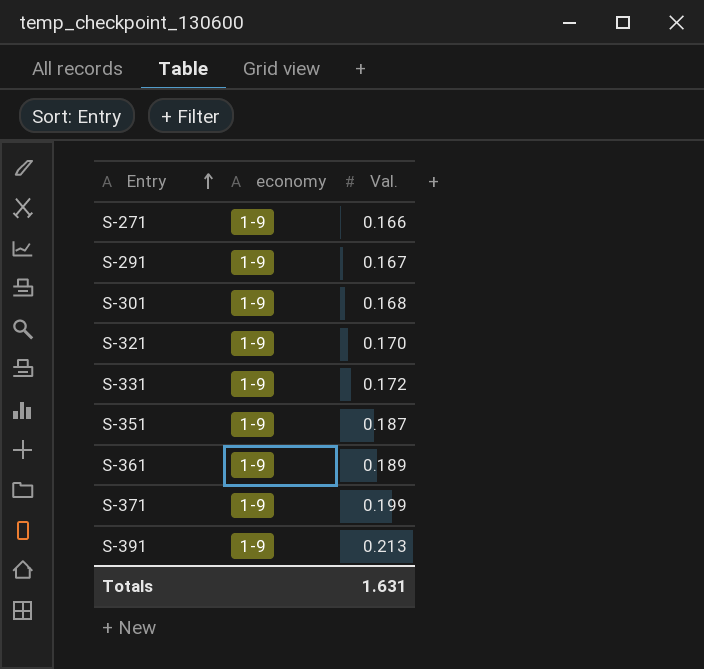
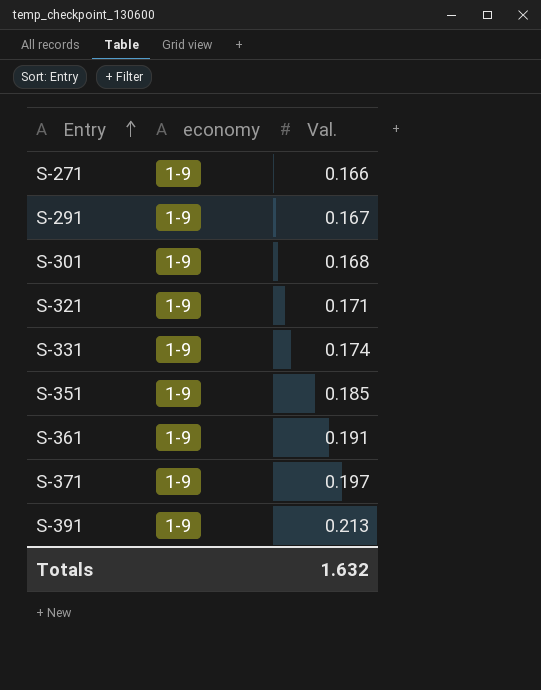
S-321 | Val.: 0.170 -> 0.171
S-331 | Val.: 0.172 -> 0.174
S-351 | Val.: 0.187 -> 0.185
S-361 | Val.: 0.189 -> 0.191
S-371 | Val.: 0.199 -> 0.197
Totals | Val.: 1.631 -> 1.632

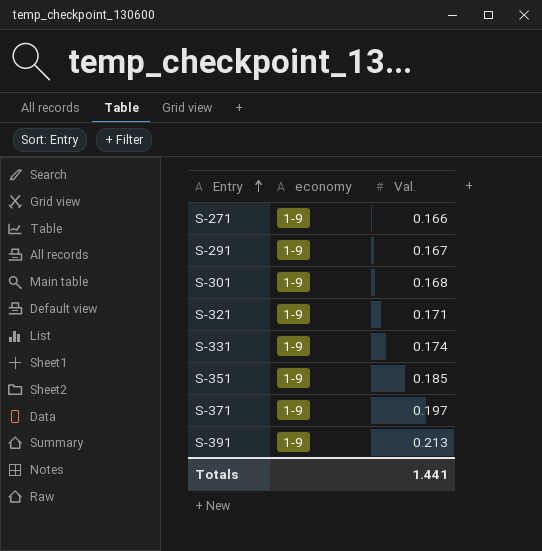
row S-361: 1-9 | 0.191 -> none
Totals | Val.: 1.632 -> 1.441

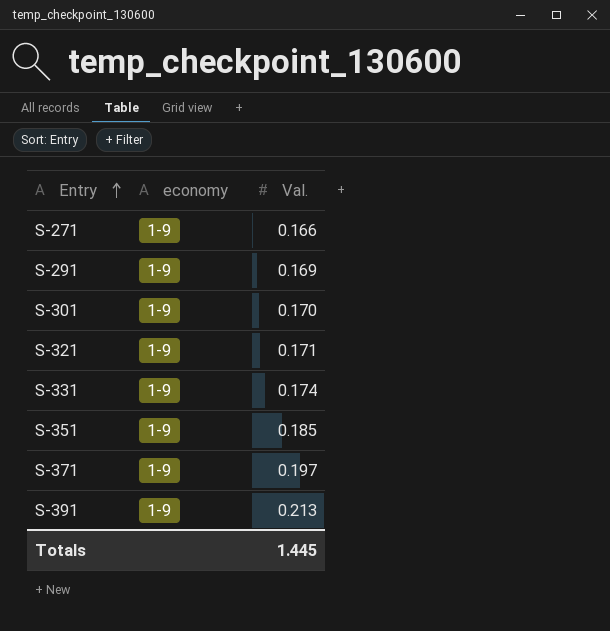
S-291 | Val.: 0.167 -> 0.169
S-301 | Val.: 0.168 -> 0.170
Totals | Val.: 1.441 -> 1.445

